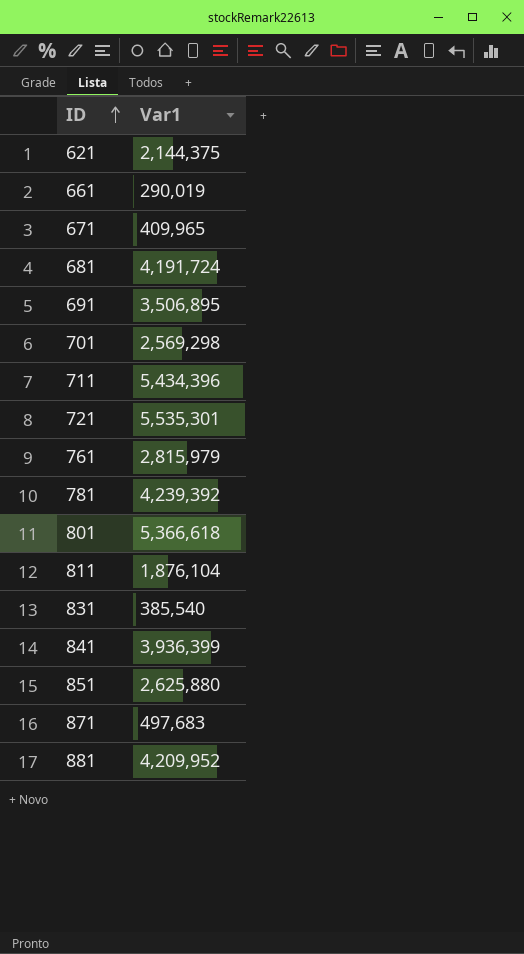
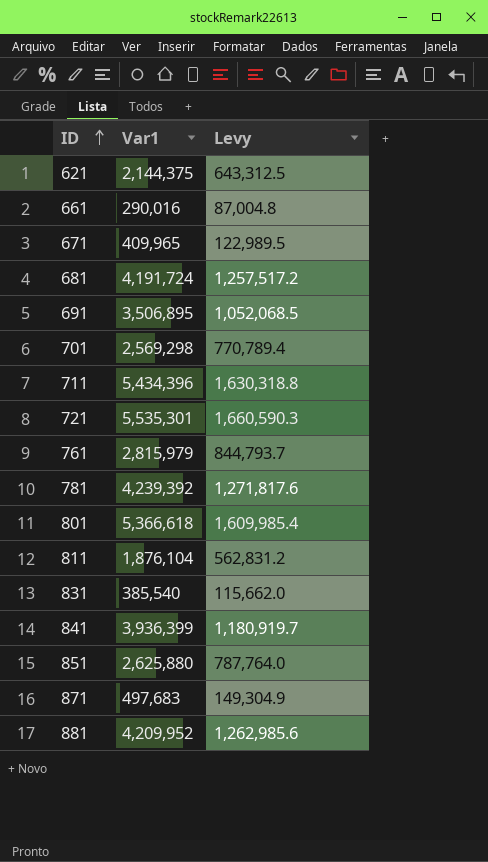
column Levy | formula: none -> [Var1] * 0.3
661 | Var1: 290,019 -> 290,016

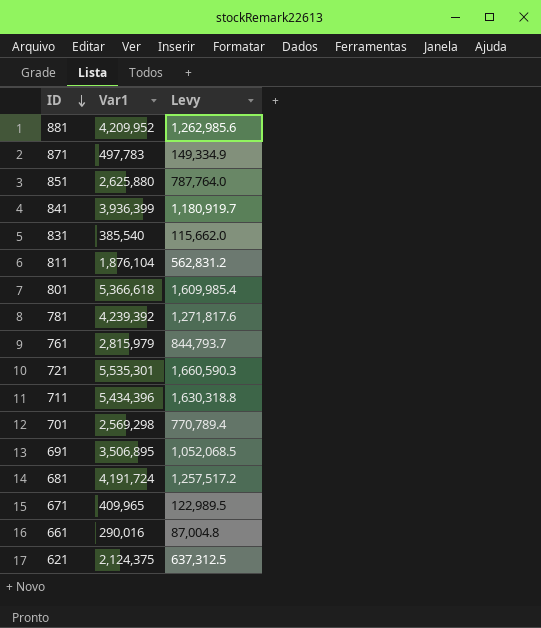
row order: ID ascending -> ID descending
871 | Var1: 497,683 -> 497,783
871 | Levy: 149,304.9 -> 149,334.9
621 | Var1: 2,144,375 -> 2,124,375
621 | Levy: 643,312.5 -> 637,312.5

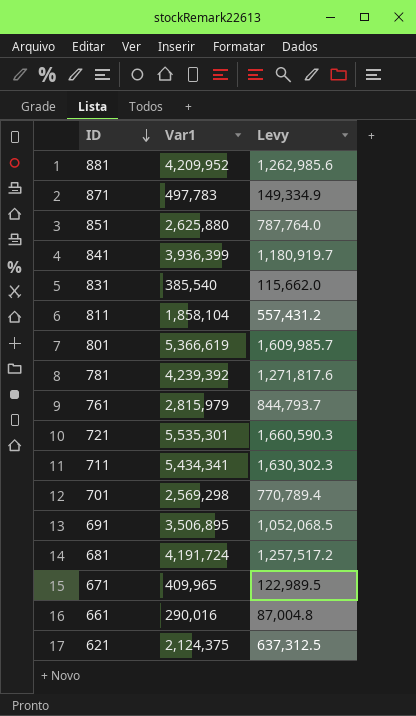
811 | Var1: 1,876,104 -> 1,858,104
811 | Levy: 562,831.2 -> 557,431.2
801 | Var1: 5,366,618 -> 5,366,619
801 | Levy: 1,609,985.4 -> 1,609,985.7
711 | Var1: 5,434,396 -> 5,434,341
711 | Levy: 1,630,318.8 -> 1,630,302.3

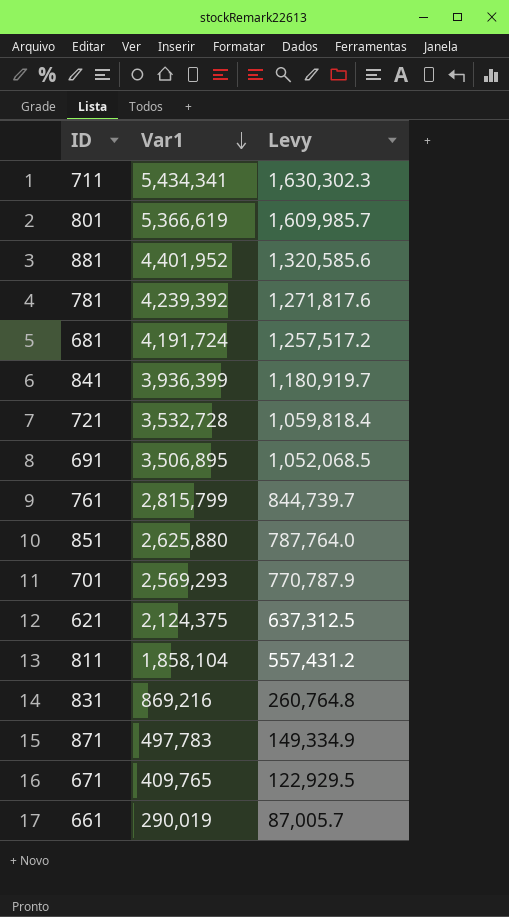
row order: ID descending -> Var1 descending
881 | Var1: 4,209,952 -> 4,401,952
881 | Levy: 1,262,985.6 -> 1,320,585.6
721 | Var1: 5,535,301 -> 3,532,728
721 | Levy: 1,660,590.3 -> 1,059,818.4
761 | Var1: 2,815,979 -> 2,815,799
761 | Levy: 844,793.7 -> 844,739.7
701 | Var1: 2,569,298 -> 2,569,293
701 | Levy: 770,789.4 -> 770,787.9
831 | Var1: 385,540 -> 869,216
831 | Levy: 115,662.0 -> 260,764.8
671 | Var1: 409,965 -> 409,765
671 | Levy: 122,989.5 -> 122,929.5
661 | Var1: 290,016 -> 290,019
661 | Levy: 87,004.8 -> 87,005.7

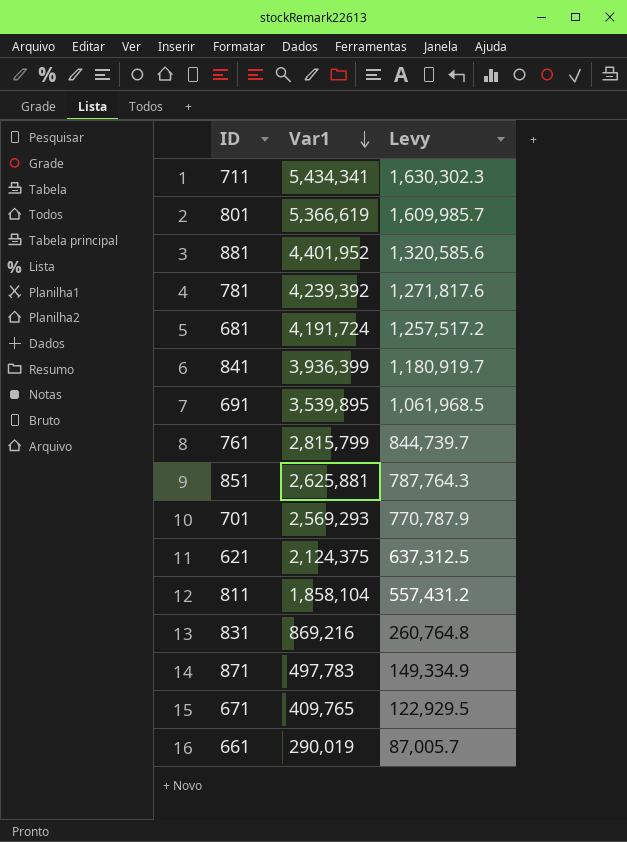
row 721: 3,532,728 | 1,059,818.4 -> none
691 | Var1: 3,506,895 -> 3,539,895
691 | Levy: 1,052,068.5 -> 1,061,968.5
851 | Var1: 2,625,880 -> 2,625,881
851 | Levy: 787,764.0 -> 787,764.3

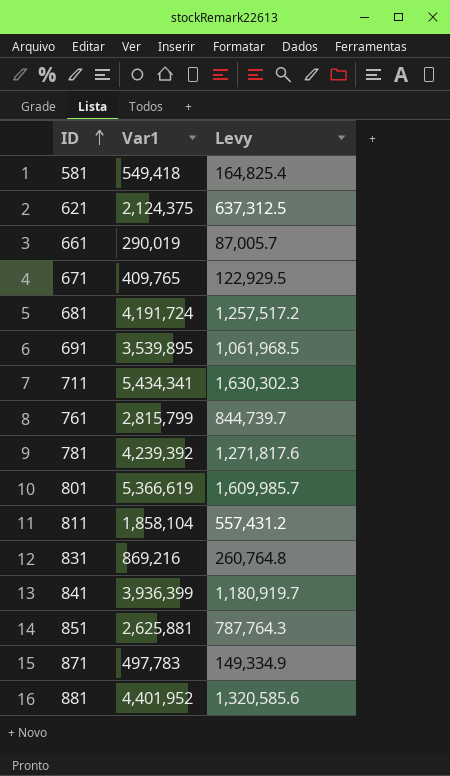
row order: Var1 descending -> ID ascending
row 701: 2,569,293 | 770,787.9 -> none
row 581: none -> 549,418 | 164,825.4

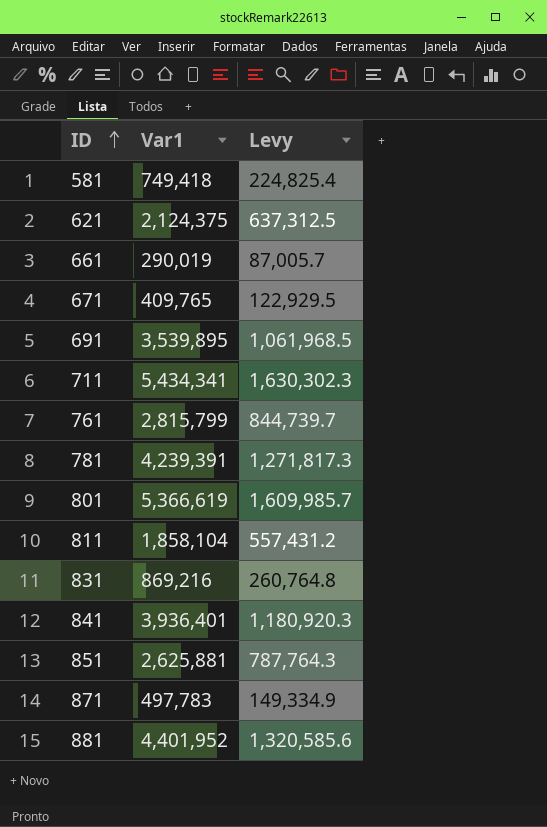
row 681: 4,191,724 | 1,257,517.2 -> none
581 | Var1: 549,418 -> 749,418
581 | Levy: 164,825.4 -> 224,825.4
781 | Var1: 4,239,392 -> 4,239,391
781 | Levy: 1,271,817.6 -> 1,271,817.3
841 | Var1: 3,936,399 -> 3,936,401
841 | Levy: 1,180,919.7 -> 1,180,920.3

